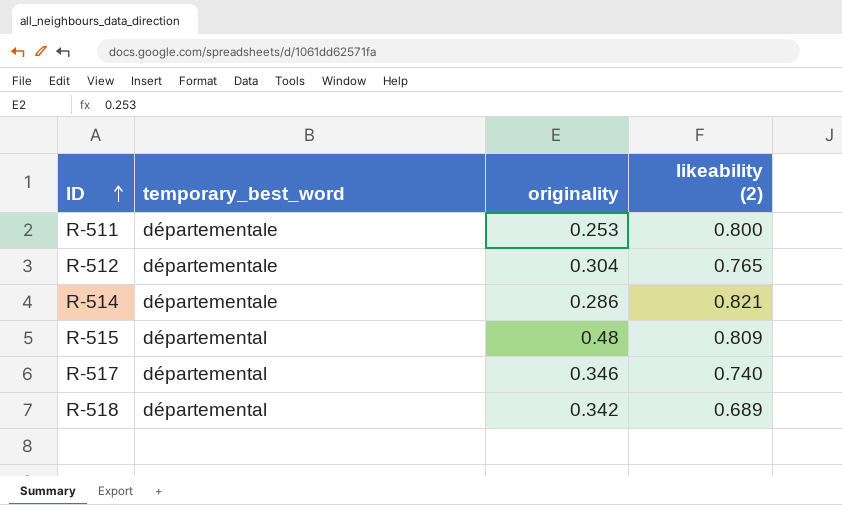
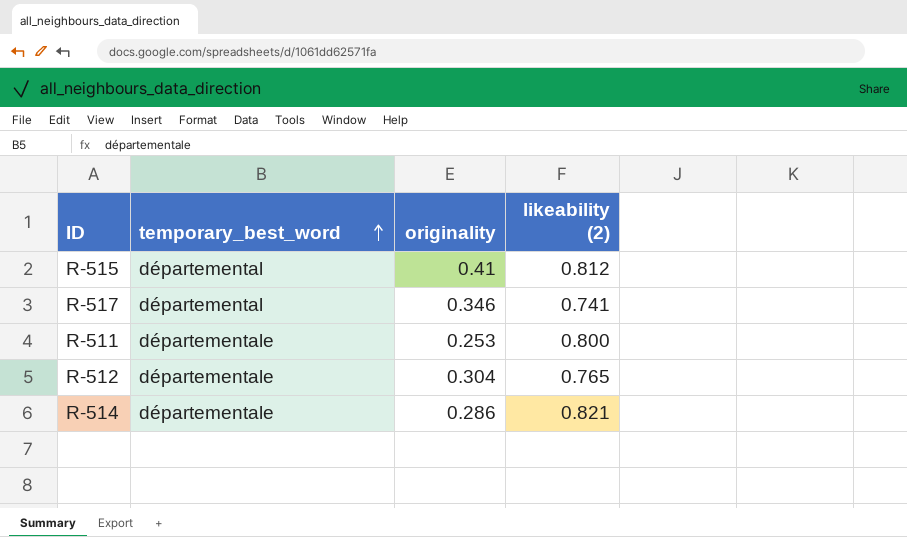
row order: ID ascending -> temporary_best_word ascending
row R-518: départemental | 0.342 | 0.689 -> none
R-515 | originality: 0.48 -> 0.41
R-515 | likeability (2): 0.809 -> 0.812
R-517 | likeability (2): 0.740 -> 0.741

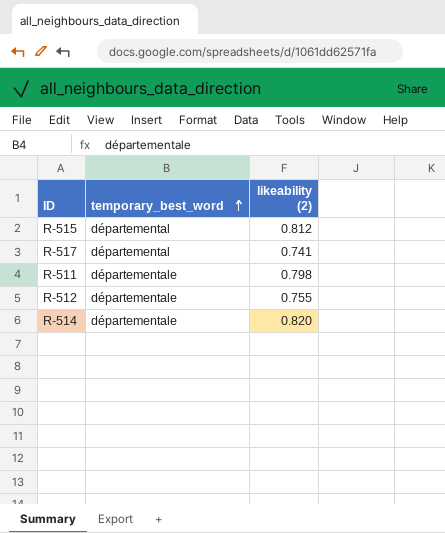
column originality | position: 3 -> none
R-511 | likeability (2): 0.800 -> 0.798
R-512 | likeability (2): 0.765 -> 0.755
R-514 | likeability (2): 0.821 -> 0.820

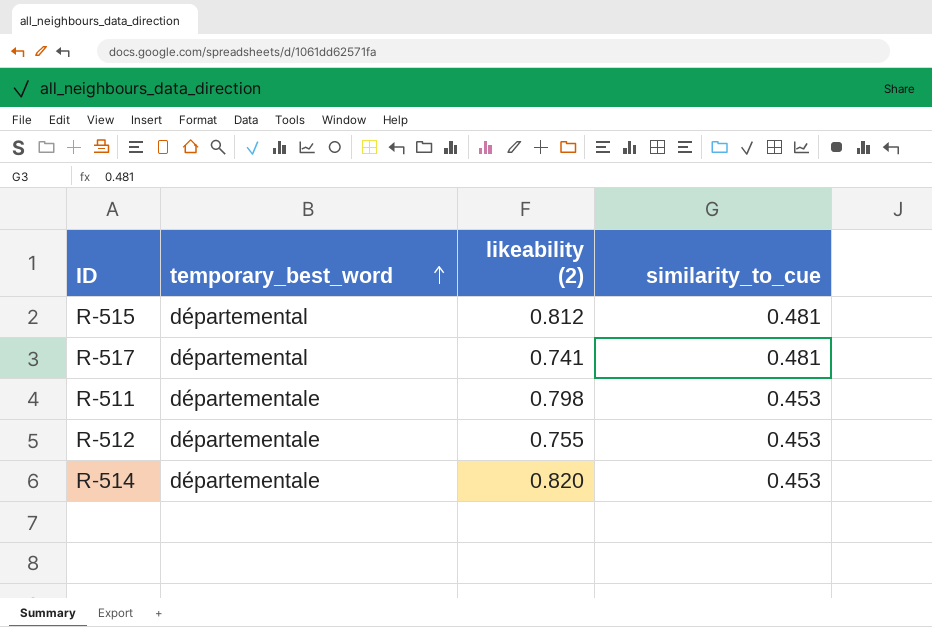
column similarity_to_cue | position: none -> 4

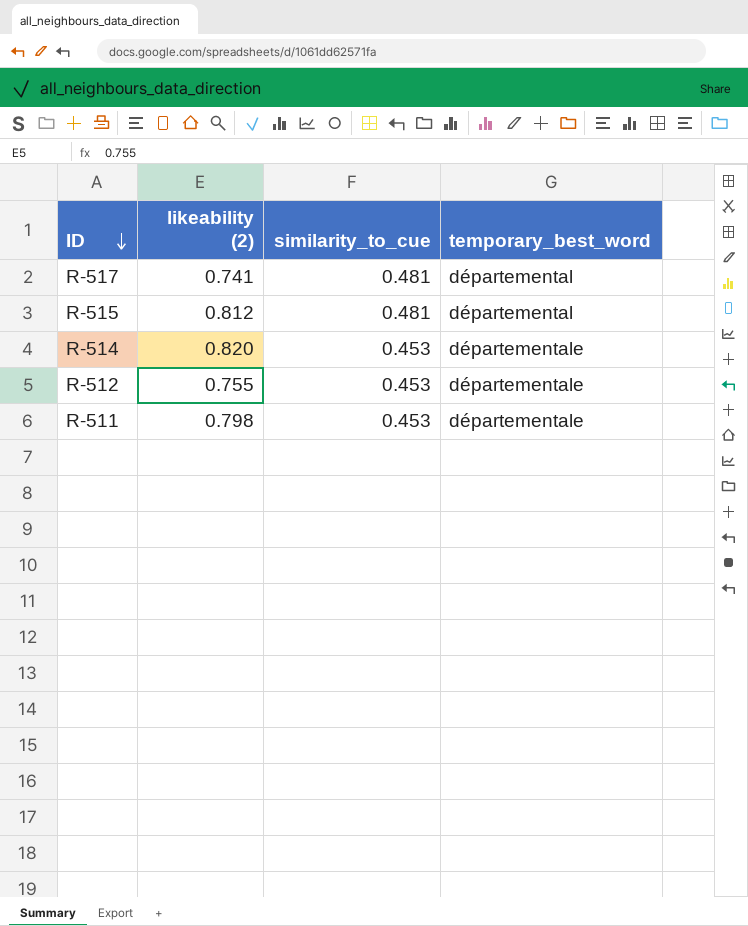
row order: temporary_best_word ascending -> ID descending
column temporary_best_word | position: 2 -> 4

